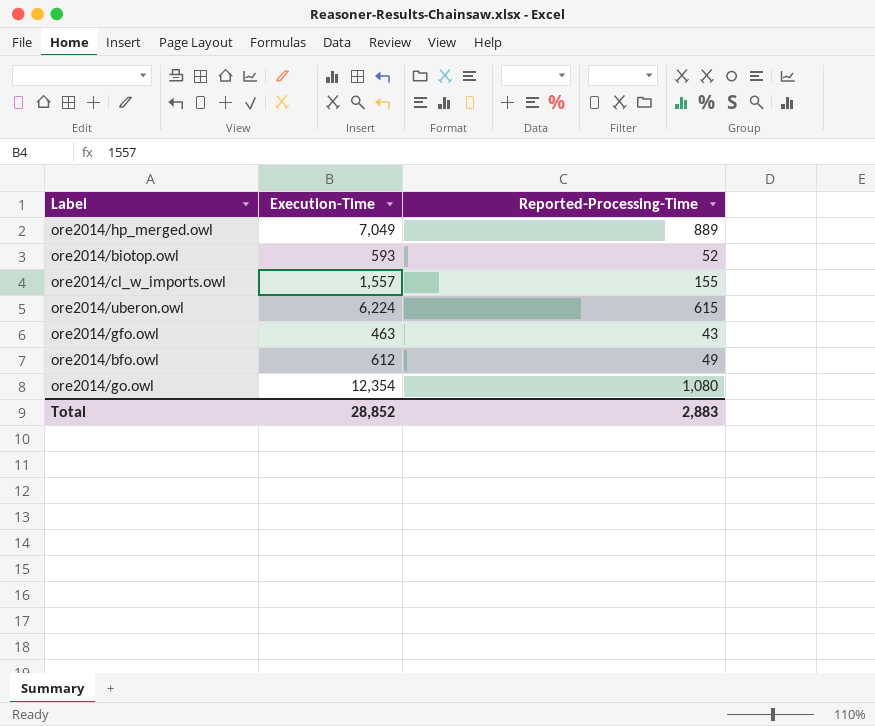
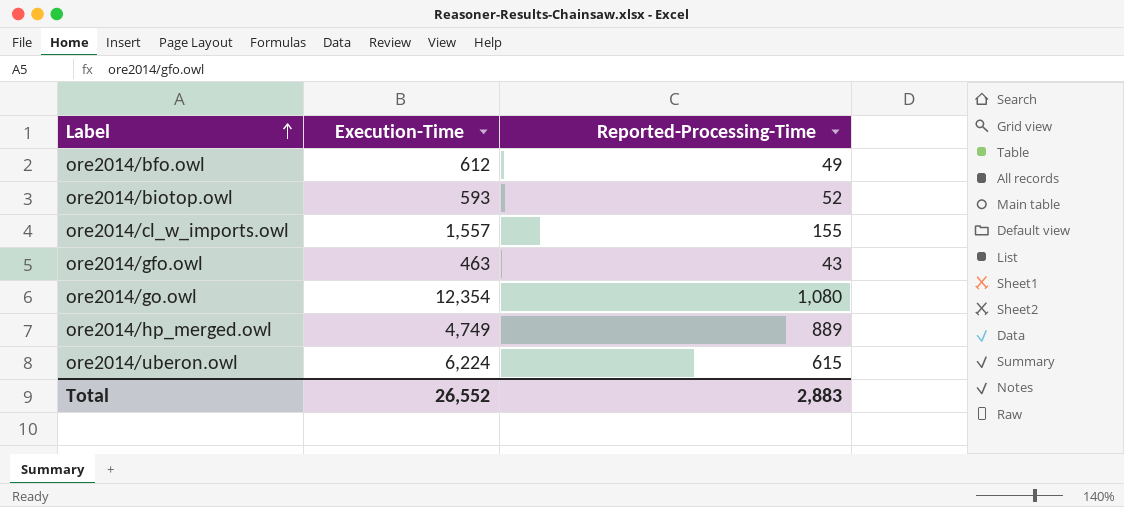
row order: none -> Label ascending
ore2014/hp_merged.owl | Execution-Time: 7,049 -> 4,749
Total | Execution-Time: 28,852 -> 26,552

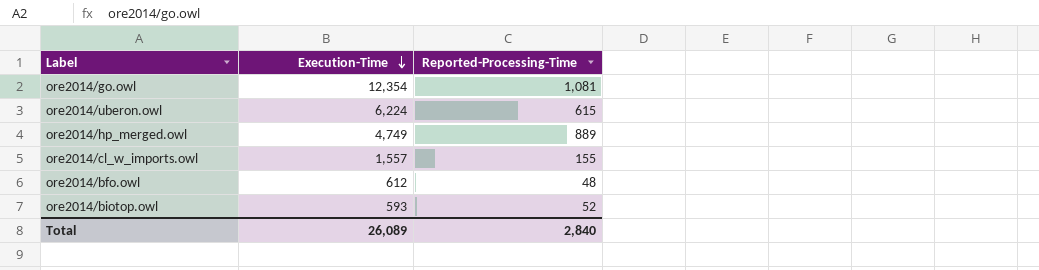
row order: Label ascending -> Execution-Time descending
row ore2014/gfo.owl: 463 | 43 -> none
ore2014/go.owl | Reported-Processing-Time: 1,080 -> 1,081
ore2014/bfo.owl | Reported-Processing-Time: 49 -> 48
Total | Execution-Time: 26,552 -> 26,089
Total | Reported-Processing-Time: 2,883 -> 2,840

